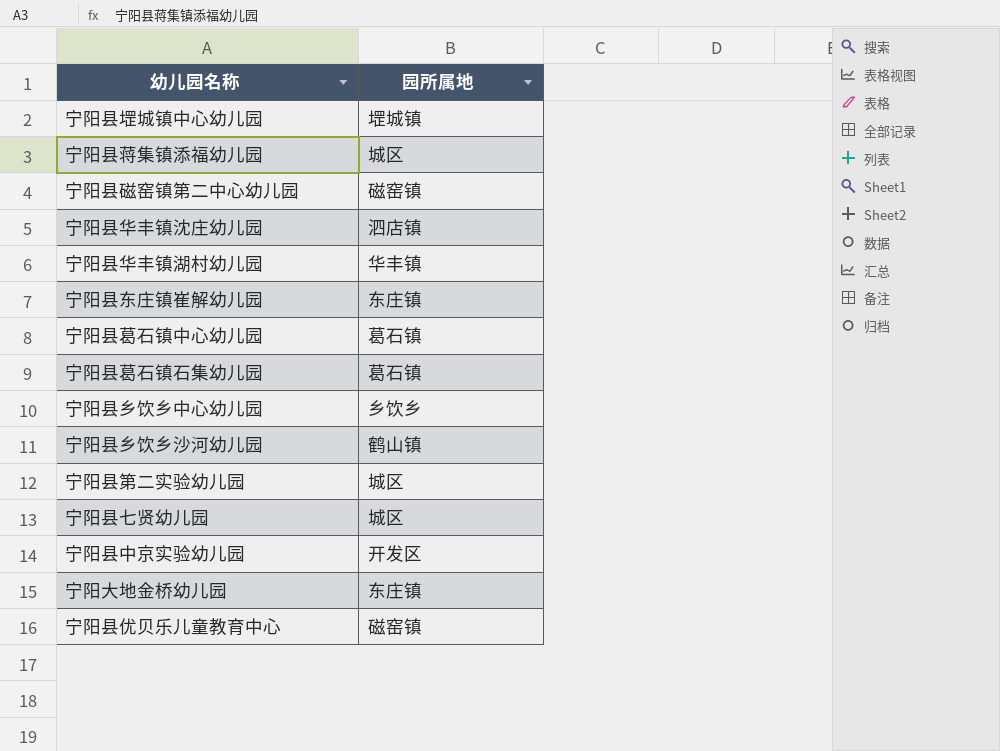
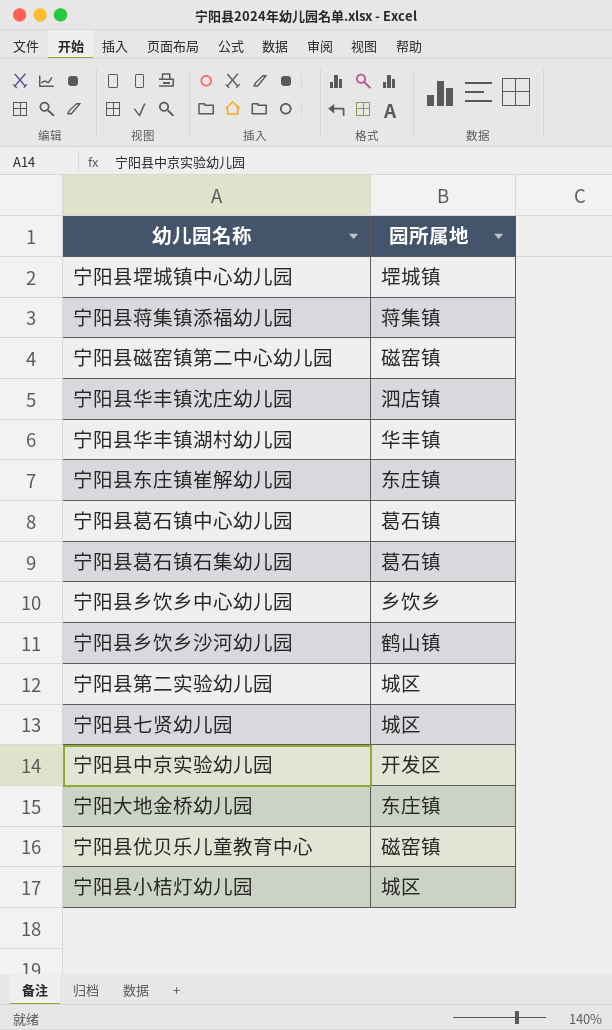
宁阳县蒋集镇添福幼儿园 | 园所属地: 城区 -> 蒋集镇
row 宁阳县小桔灯幼儿园: none -> 城区

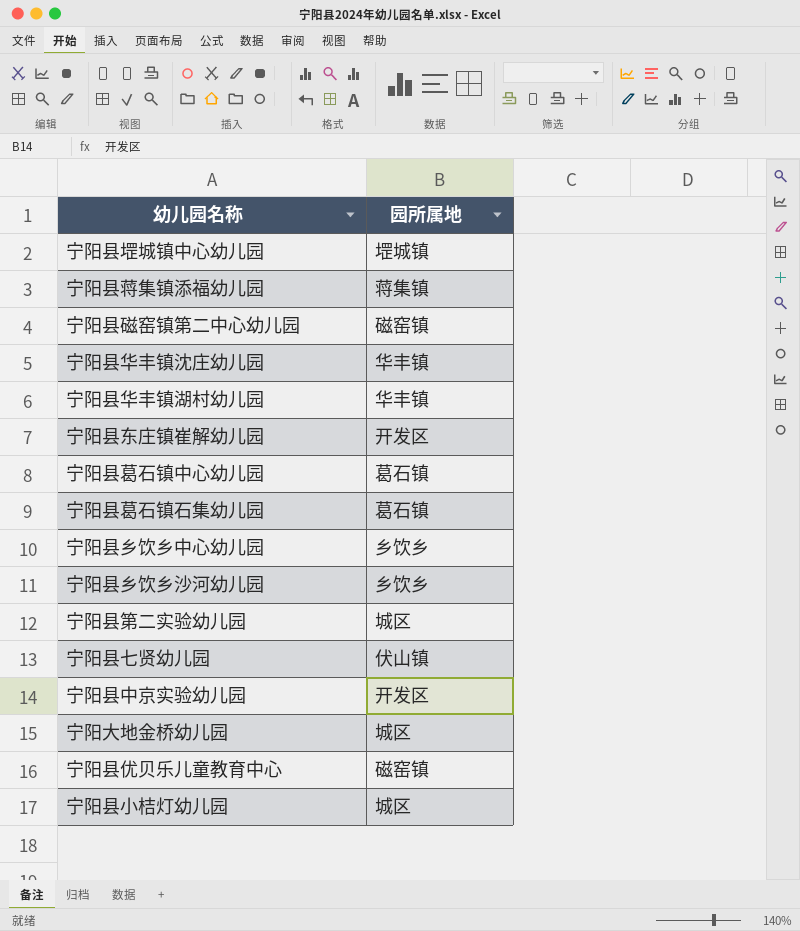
宁阳县华丰镇沈庄幼儿园 | 园所属地: 泗店镇 -> 华丰镇
宁阳县东庄镇崔解幼儿园 | 园所属地: 东庄镇 -> 开发区
宁阳县乡饮乡沙河幼儿园 | 园所属地: 鹤山镇 -> 乡饮乡
宁阳县七贤幼儿园 | 园所属地: 城区 -> 伏山镇
宁阳大地金桥幼儿园 | 园所属地: 东庄镇 -> 城区

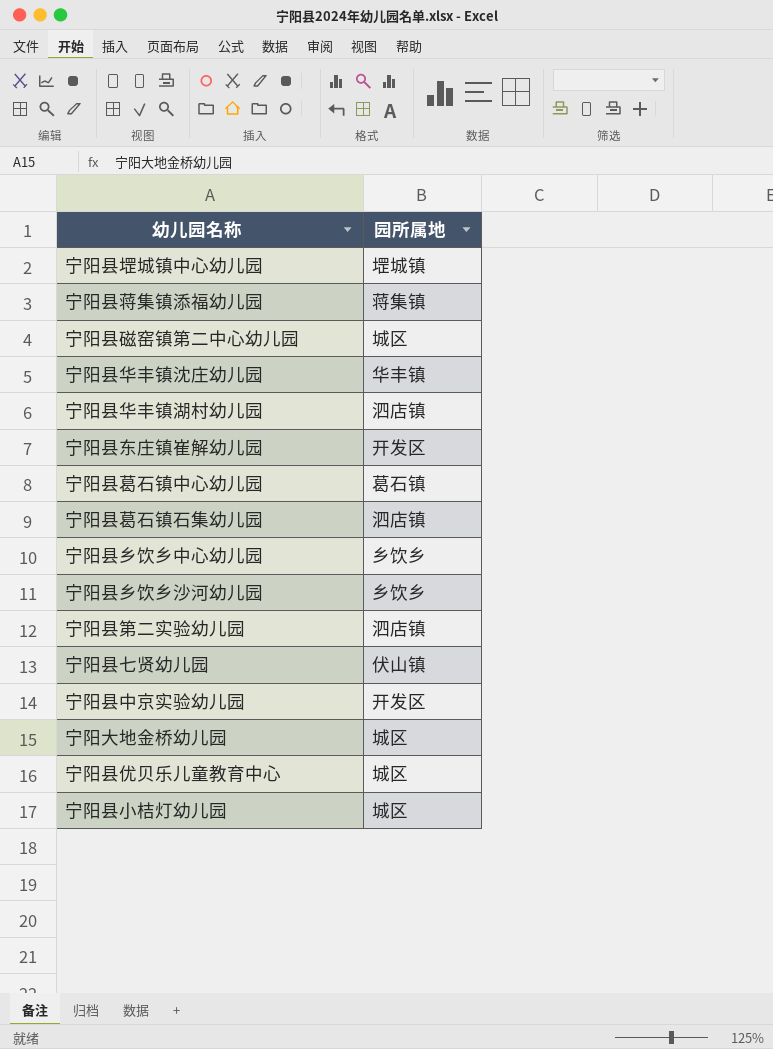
宁阳县磁窑镇第二中心幼儿园 | 园所属地: 磁窑镇 -> 城区
宁阳县华丰镇湖村幼儿园 | 园所属地: 华丰镇 -> 泗店镇
宁阳县葛石镇石集幼儿园 | 园所属地: 葛石镇 -> 泗店镇
宁阳县第二实验幼儿园 | 园所属地: 城区 -> 泗店镇
宁阳县优贝乐儿童教育中心 | 园所属地: 磁窑镇 -> 城区

